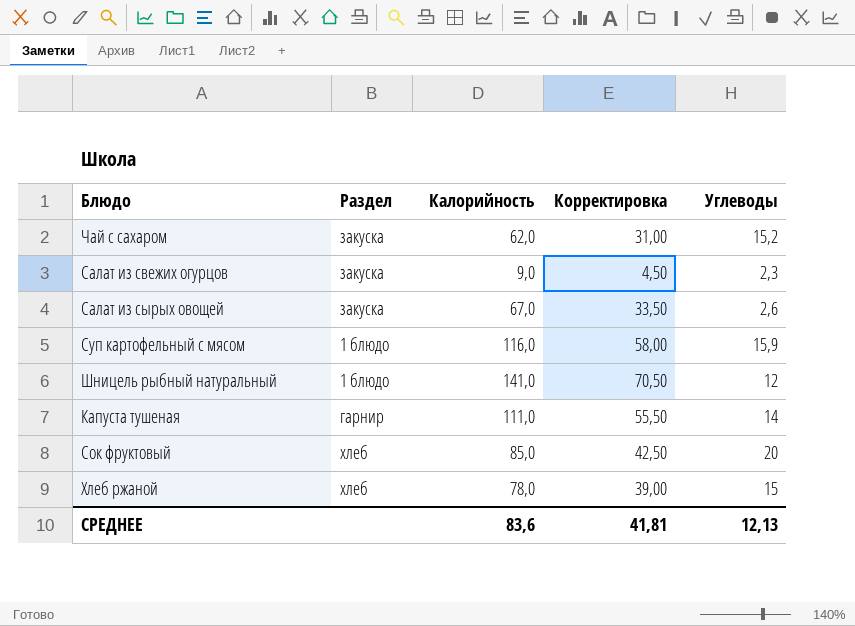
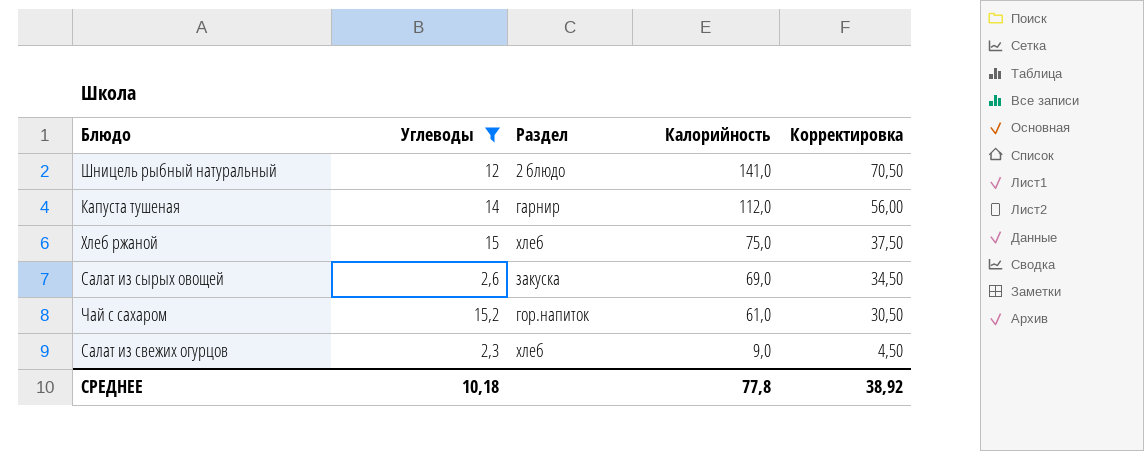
filter: none -> Углеводы <= 15,2
row order: none -> Калорийность descending
column Углеводы | position: 5 -> 2
Шницель рыбный натуральный | Раздел: 1 блюдо -> 2 блюдо
Капуста тушеная | Калорийность: 111,0 -> 112,0
Капуста тушеная | Корректировка: 55,50 -> 56,00
Хлеб ржаной | Калорийность: 78,0 -> 75,0
Хлеб ржаной | Корректировка: 39,00 -> 37,50
Салат из сырых овощей | Калорийность: 67,0 -> 69,0
Салат из сырых овощей | Корректировка: 33,50 -> 34,50
Чай с сахаром | Раздел: закуска -> гор.напиток
Чай с сахаром | Калорийность: 62,0 -> 61,0
Чай с сахаром | Корректировка: 31,00 -> 30,50
Салат из свежих огурцов | Раздел: закуска -> хлеб
СРЕДНЕЕ | Углеводы: 12,13 -> 10,18
СРЕДНЕЕ | Калорийность: 83,6 -> 77,8
СРЕДНЕЕ | Корректировка: 41,81 -> 38,92

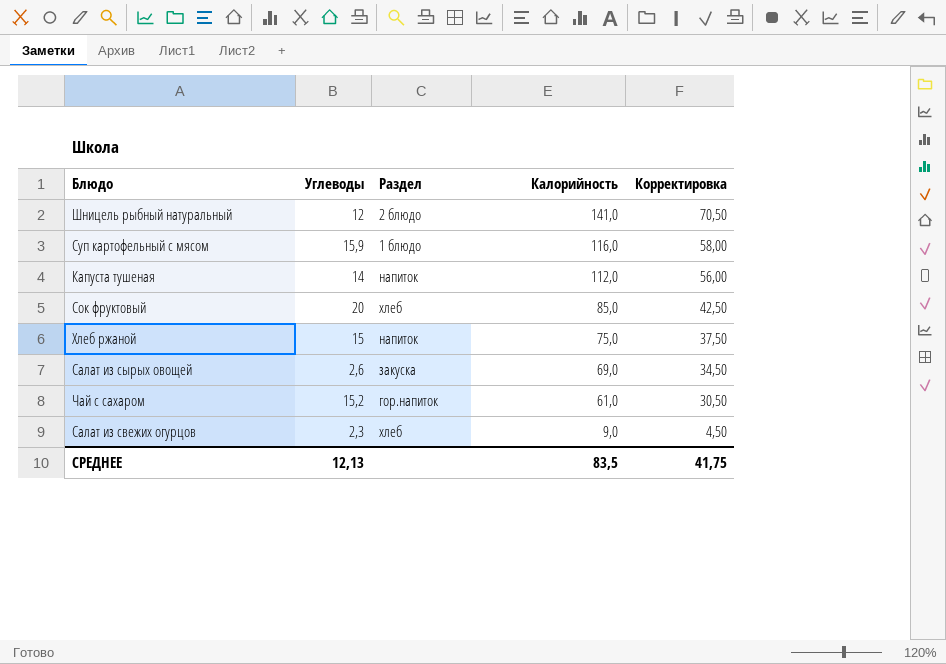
filter: Углеводы <= 15,2 -> none
Капуста тушеная | Раздел: гарнир -> напиток
Хлеб ржаной | Раздел: хлеб -> напиток
СРЕДНЕЕ | Углеводы: 10,18 -> 12,13
СРЕДНЕЕ | Калорийность: 77,8 -> 83,5
СРЕДНЕЕ | Корректировка: 38,92 -> 41,75

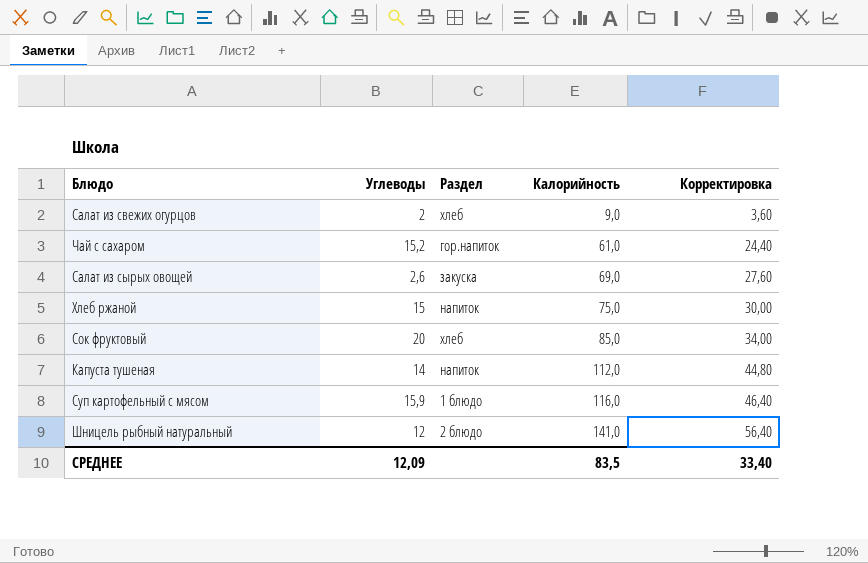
row order: Калорийность descending -> Калорийность ascending
column Корректировка | formula: [Калорийность] * 0,5 -> [Калорийность] * 0,4
Салат из свежих огурцов | Углеводы: 2,3 -> 2
СРЕДНЕЕ | Углеводы: 12,13 -> 12,09
СРЕДНЕЕ | Корректировка: 41,75 -> 33,40

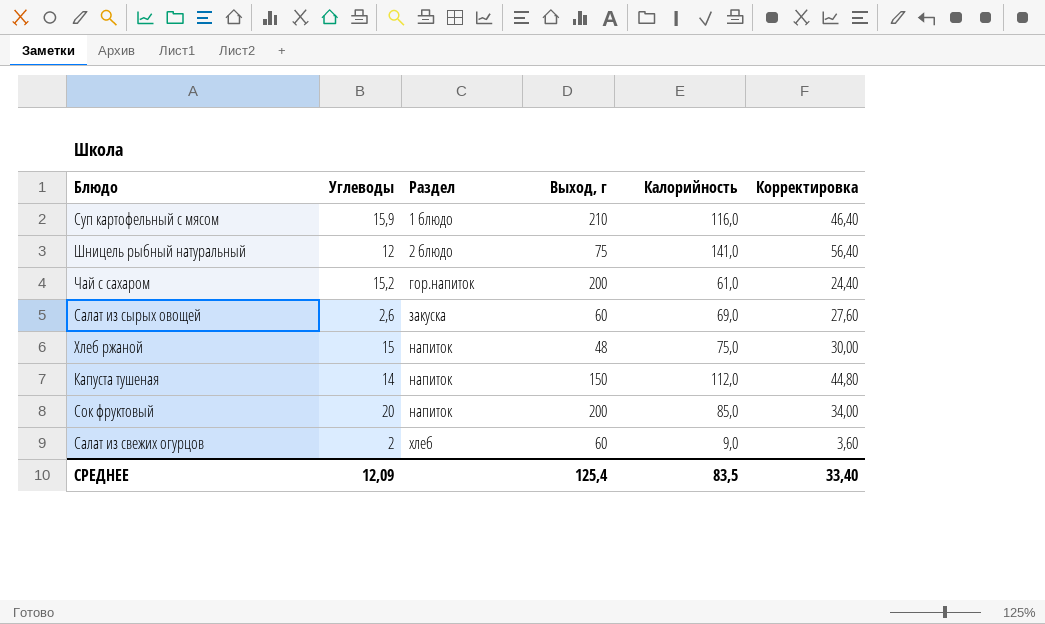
row order: Калорийность ascending -> Раздел ascending
column Выход, г | position: none -> 4
Сок фруктовый | Раздел: хлеб -> напиток

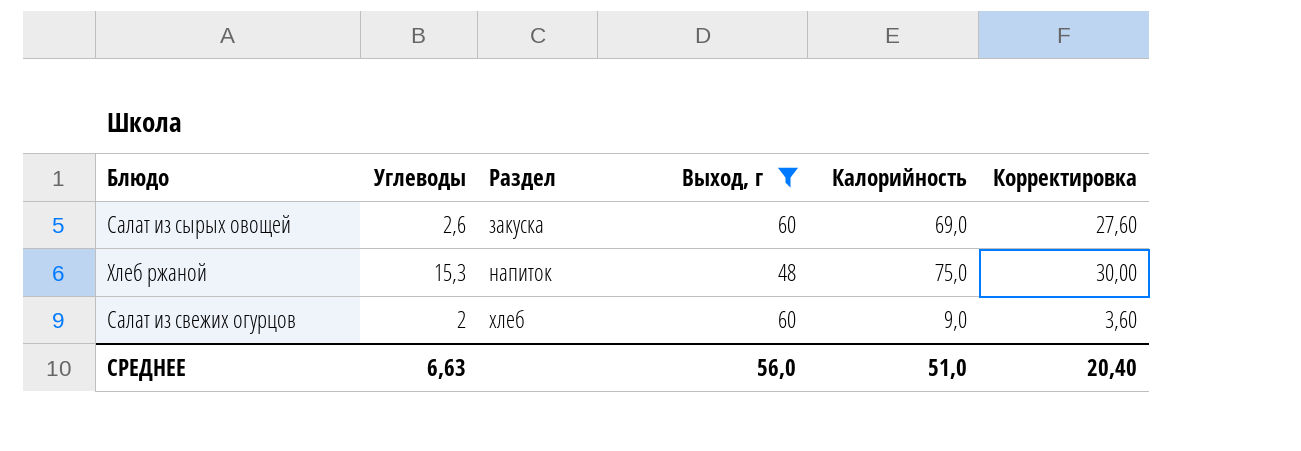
filter: none -> Выход, г <= 60
Хлеб ржаной | Углеводы: 15 -> 15,3
СРЕДНЕЕ | Углеводы: 12,09 -> 6,63
СРЕДНЕЕ | Выход, г: 125,4 -> 56,0
СРЕДНЕЕ | Калорийность: 83,5 -> 51,0
СРЕДНЕЕ | Корректировка: 33,40 -> 20,40

